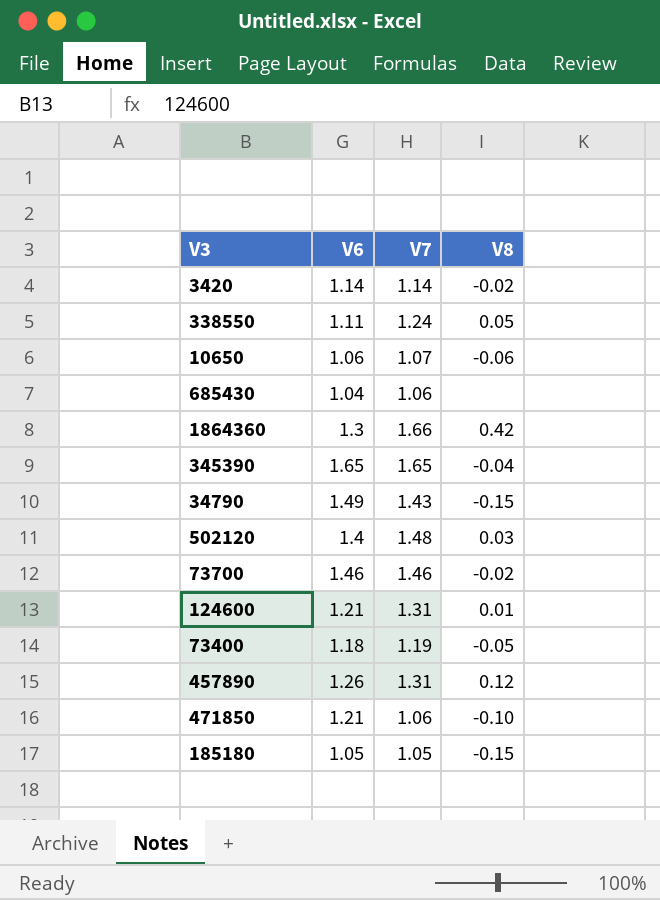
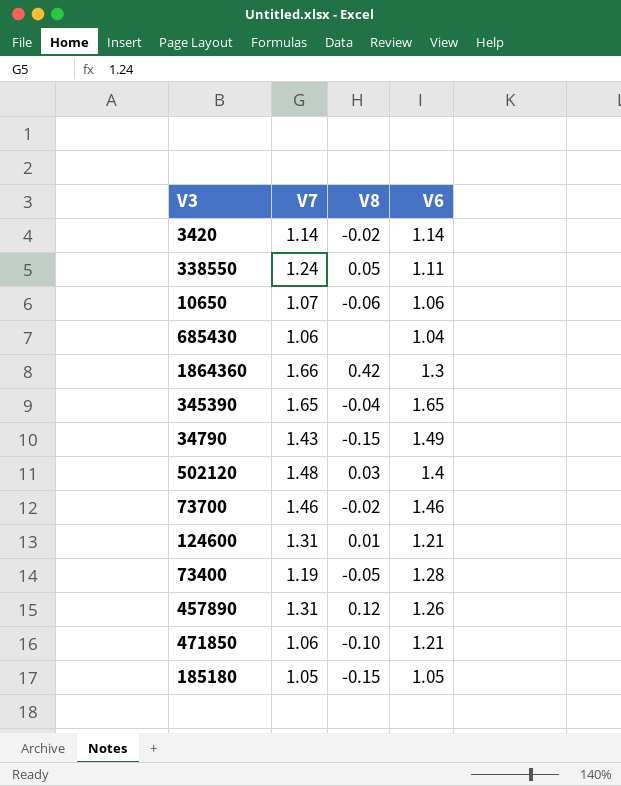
column V6 | position: 2 -> 4
73400 | V6: 1.18 -> 1.28

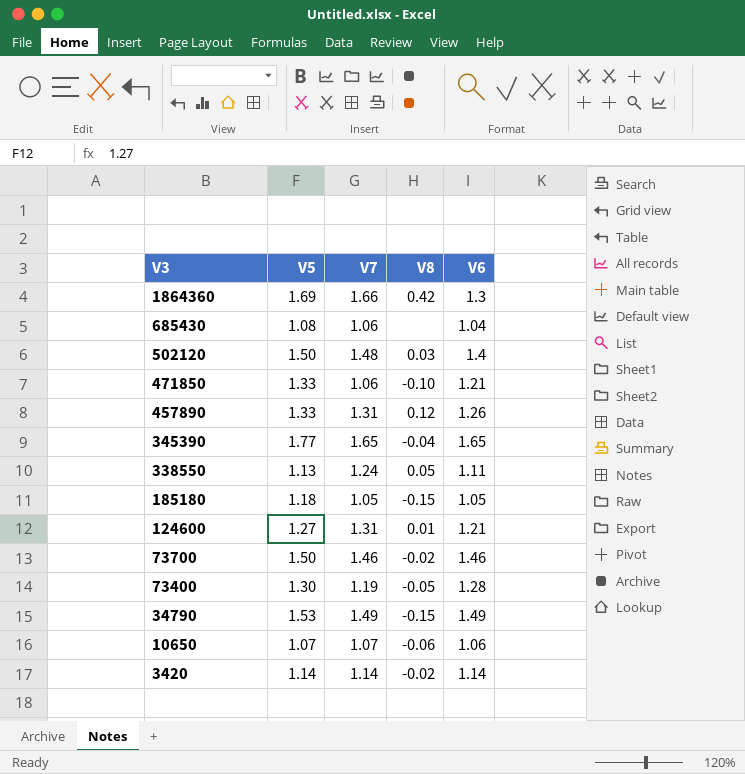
row order: none -> V3 descending
column V5 | position: none -> 2
34790 | V7: 1.43 -> 1.49

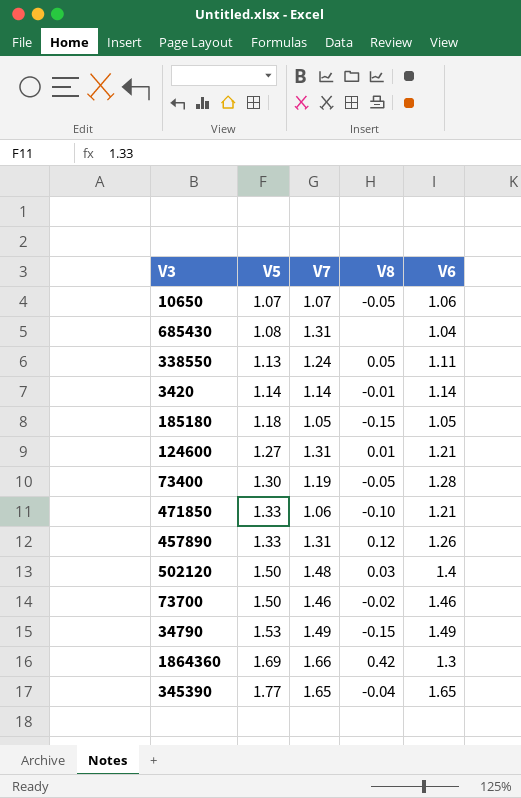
row order: V3 descending -> V5 ascending
10650 | V8: -0.06 -> -0.05
685430 | V7: 1.06 -> 1.31
3420 | V8: -0.02 -> -0.01

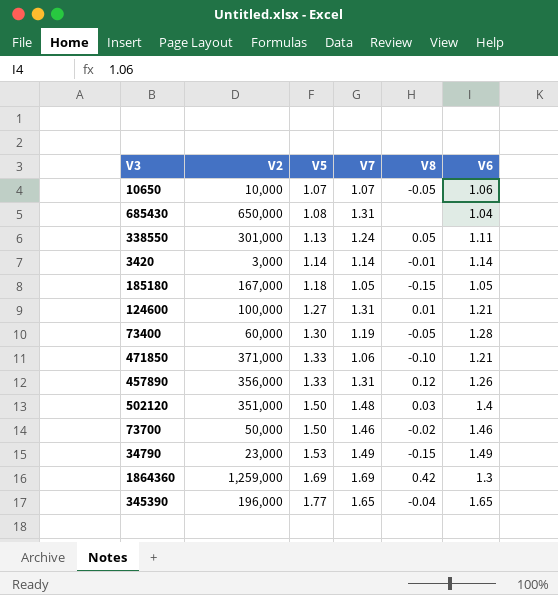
column V2 | position: none -> 2
1864360 | V7: 1.66 -> 1.69

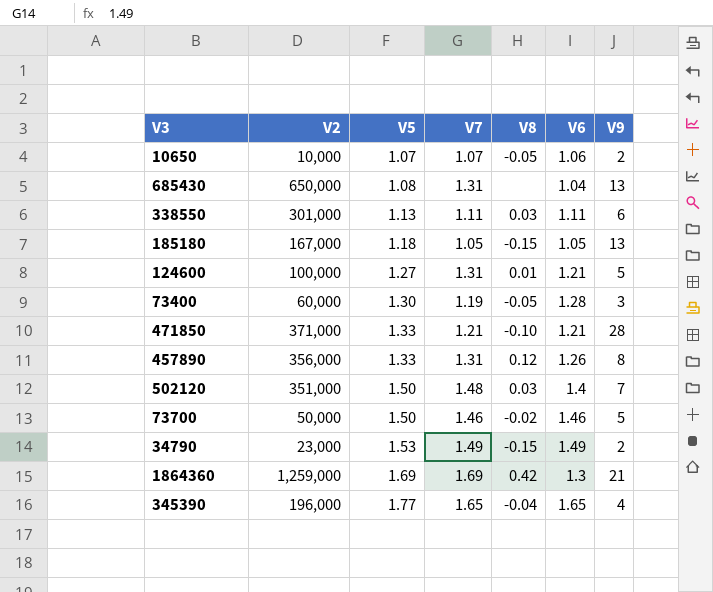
column V9 | position: none -> 7
row 3420: 3,000 | 1.14 | 1.14 | -0.01 | 1.14 -> none
338550 | V7: 1.24 -> 1.11
338550 | V8: 0.05 -> 0.03
471850 | V7: 1.06 -> 1.21

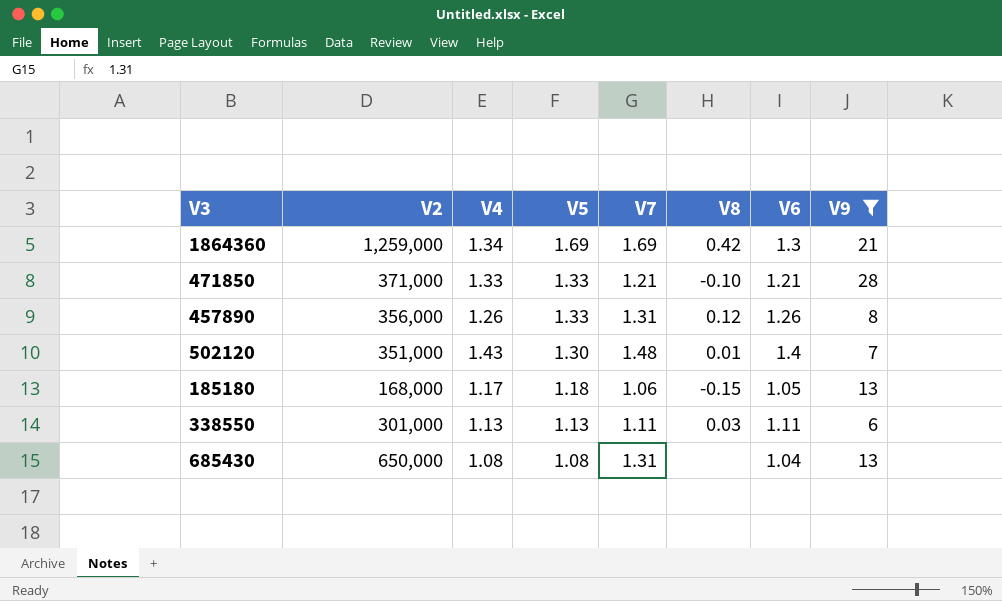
filter: none -> V9 >= 6
row order: V5 ascending -> V5 descending
column V4 | position: none -> 3
502120 | V5: 1.50 -> 1.30
502120 | V8: 0.03 -> 0.01
185180 | V2: 167,000 -> 168,000
185180 | V7: 1.05 -> 1.06

